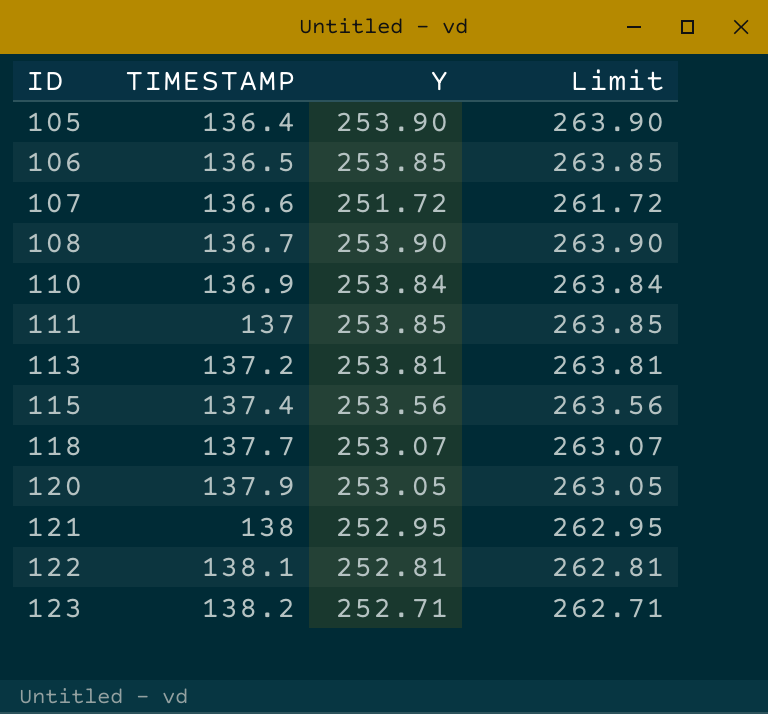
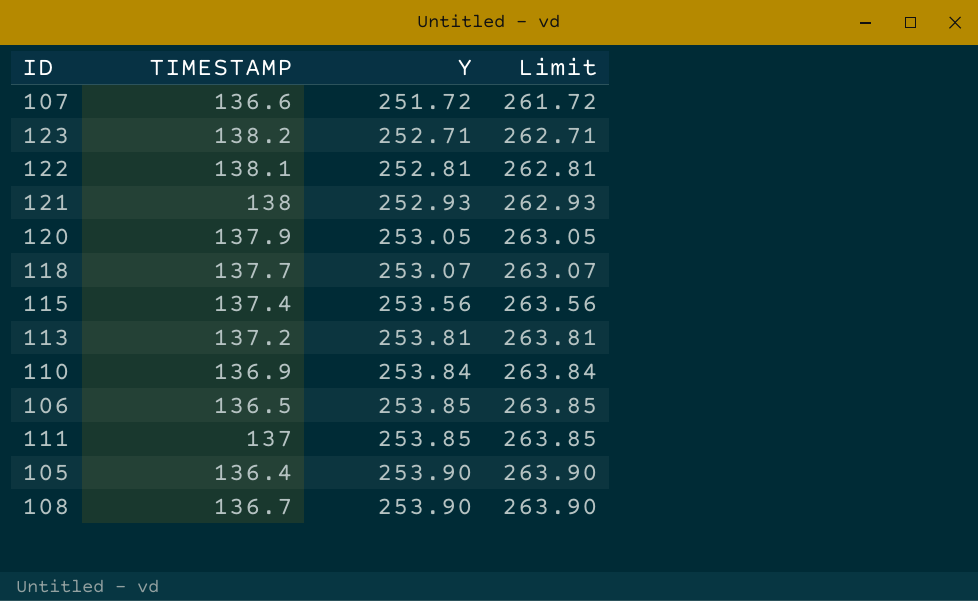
row order: ID ascending -> Y ascending
121 | Y: 252.95 -> 252.93
121 | Limit: 262.95 -> 262.93

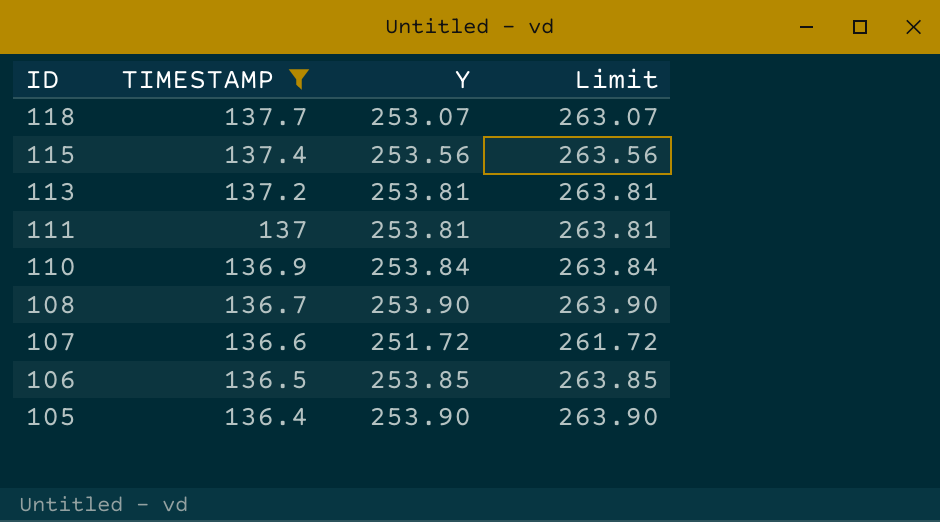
filter: none -> TIMESTAMP <= 137.7
row order: Y ascending -> ID descending
111 | Y: 253.85 -> 253.81
111 | Limit: 263.85 -> 263.81

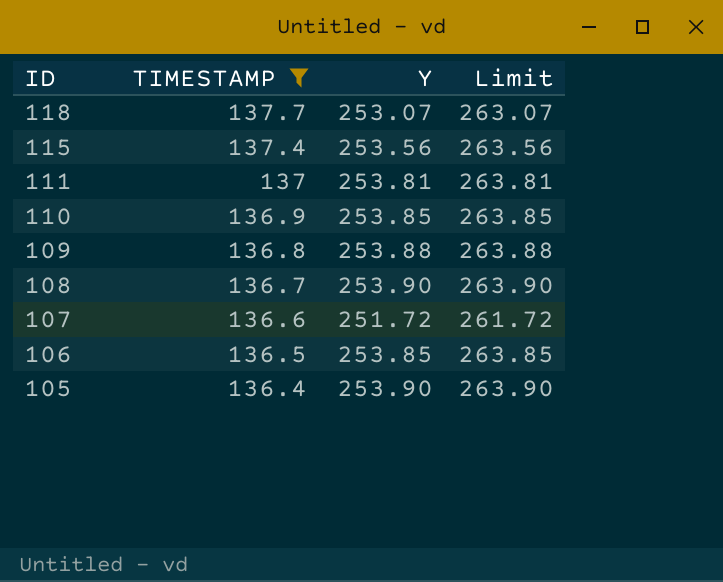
row 113: 137.2 | 253.81 | 263.81 -> none
110 | Y: 253.84 -> 253.85
110 | Limit: 263.84 -> 263.85
row 109: none -> 136.8 | 253.88 | 263.88

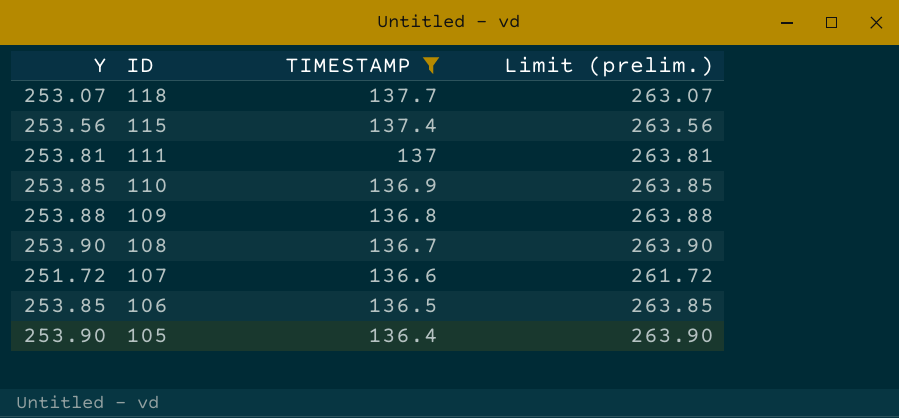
column Y | position: 3 -> 1
column name: Limit -> Limit (prelim.)

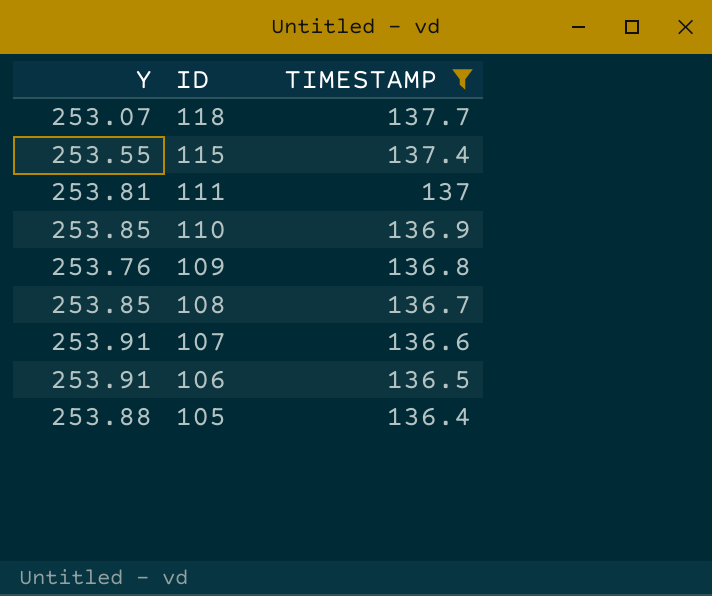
column Limit (prelim.) | formula: [Y] + 10 -> none
115 | Y: 253.56 -> 253.55
109 | Y: 253.88 -> 253.76
108 | Y: 253.90 -> 253.85
107 | Y: 251.72 -> 253.91
106 | Y: 253.85 -> 253.91
105 | Y: 253.90 -> 253.88

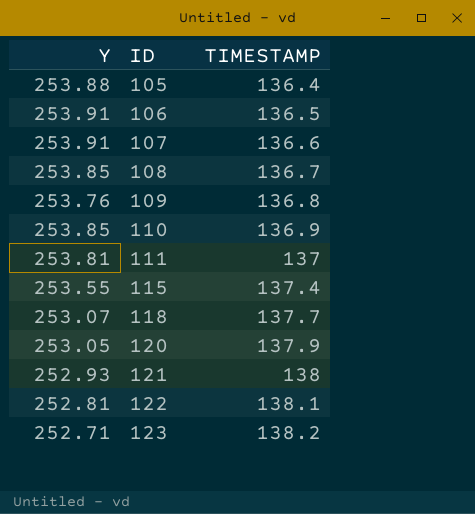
filter: TIMESTAMP <= 137.7 -> none
row order: ID descending -> ID ascending

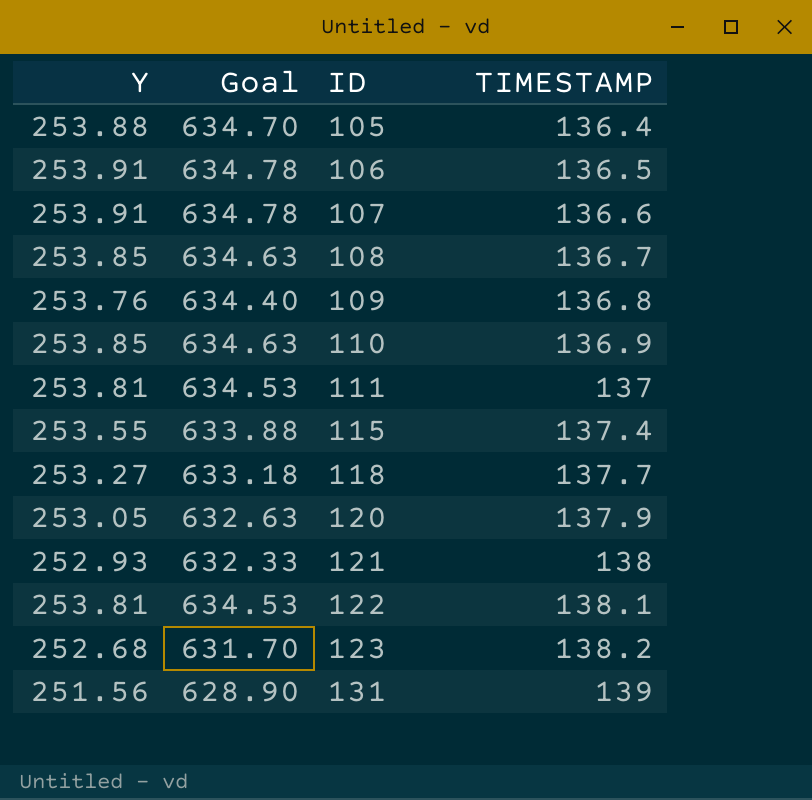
column Goal | formula: none -> [Y] * 2.5
118 | Y: 253.07 -> 253.27
122 | Y: 252.81 -> 253.81
123 | Y: 252.71 -> 252.68
row 131: none -> 251.56 | 628.90 | 139

